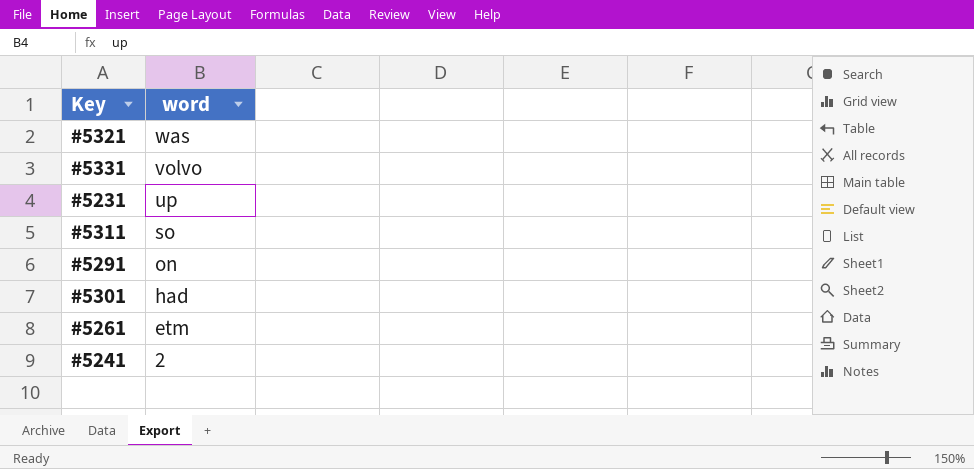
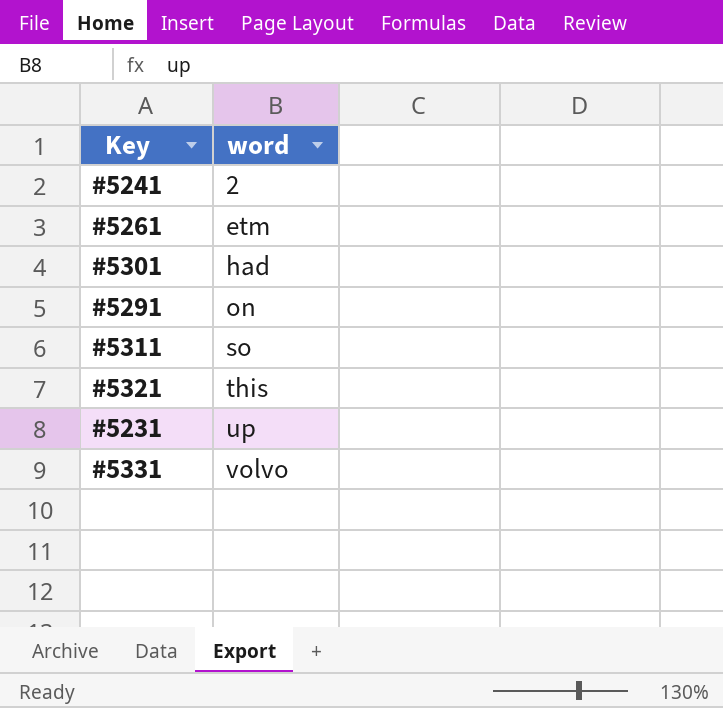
row order: word descending -> word ascending
#5321 | word: was -> this

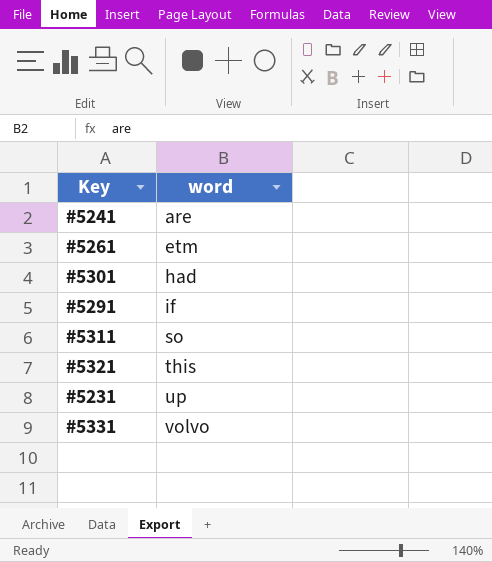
#5241 | word: 2 -> are
#5291 | word: on -> if

